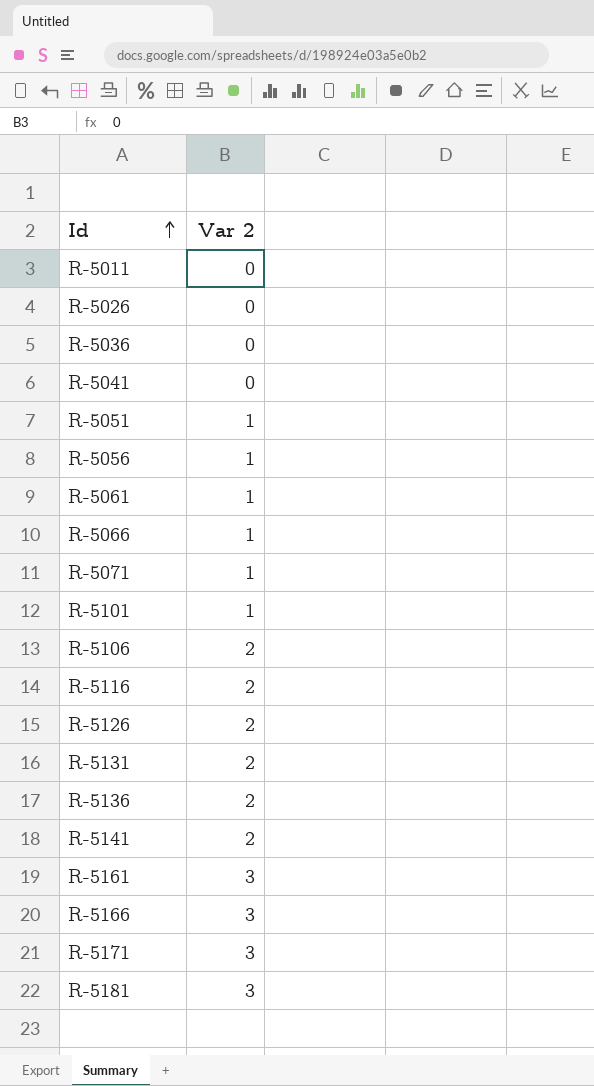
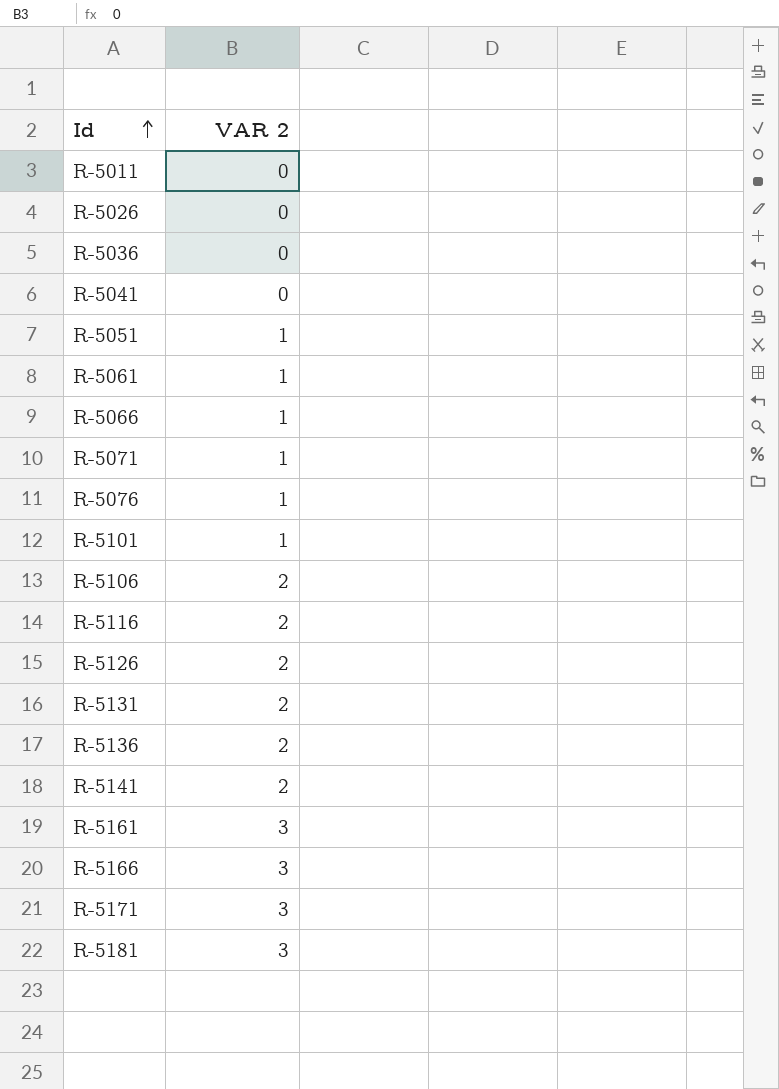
column name: Var 2 -> VAR 2
row R-5056: 1 -> none
row R-5076: none -> 1

